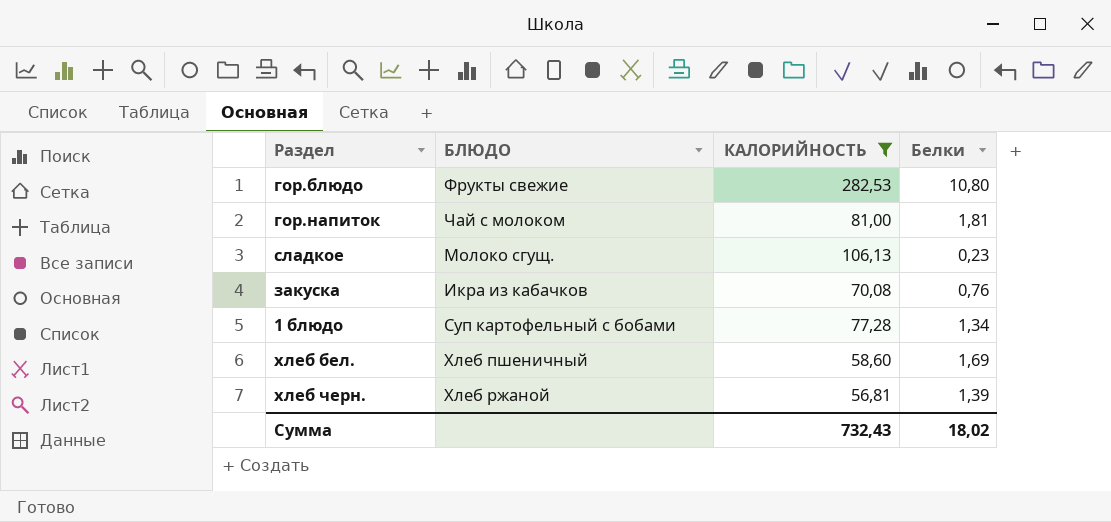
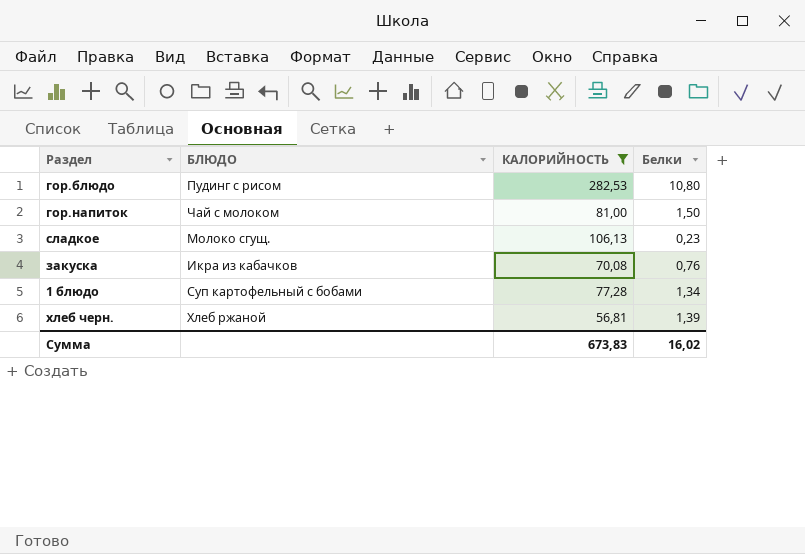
row хлеб бел.: Хлеб пшеничный | 58,60 | 1,69 -> none
гор.блюдо | БЛЮДО: Фрукты свежие -> Пудинг с рисом
гор.напиток | Белки: 1,81 -> 1,50
Сумма | КАЛОРИЙНОСТЬ: 732,43 -> 673,83
Сумма | Белки: 18,02 -> 16,02

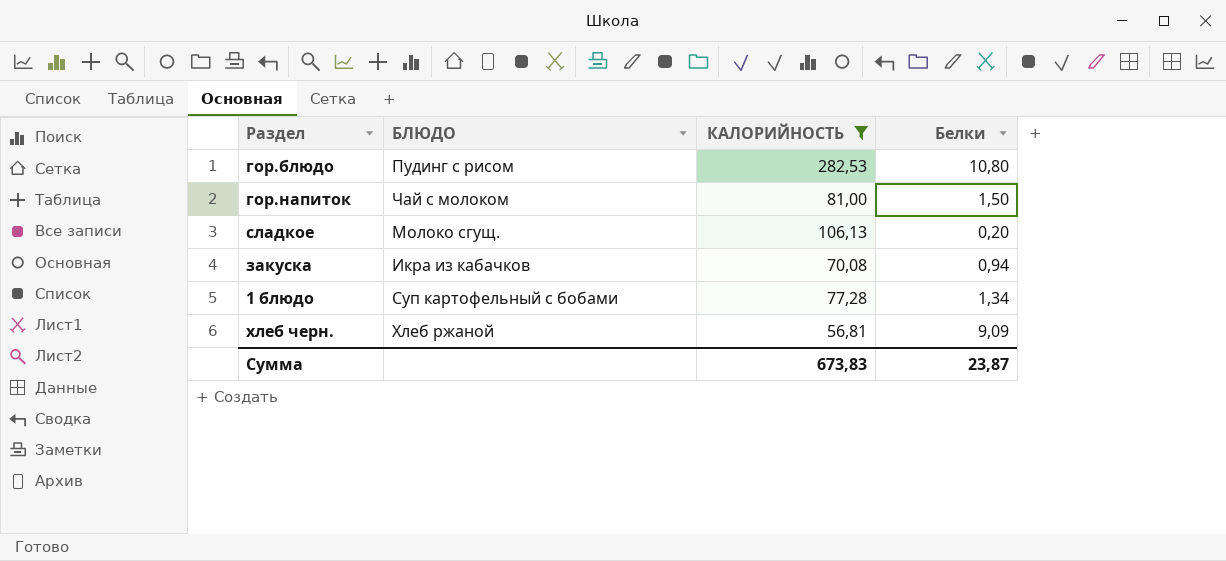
сладкое | Белки: 0,23 -> 0,20
закуска | Белки: 0,76 -> 0,94
хлеб черн. | Белки: 1,39 -> 9,09
Сумма | Белки: 16,02 -> 23,87

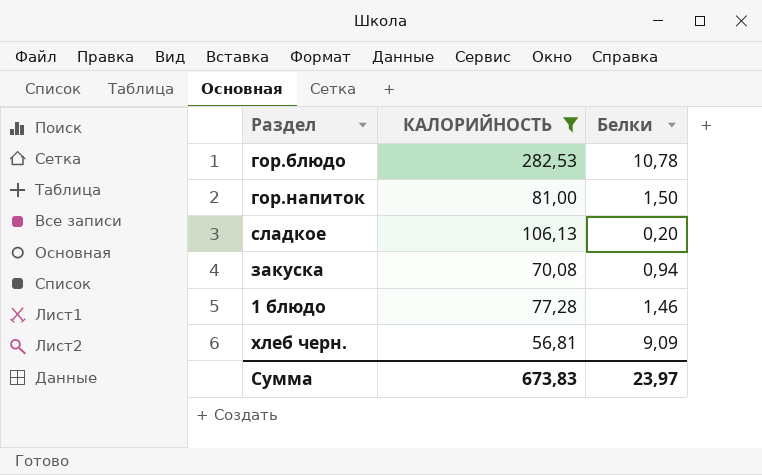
column БЛЮДО | position: 2 -> none
гор.блюдо | Белки: 10,80 -> 10,78
1 блюдо | Белки: 1,34 -> 1,46
Сумма | Белки: 23,87 -> 23,97

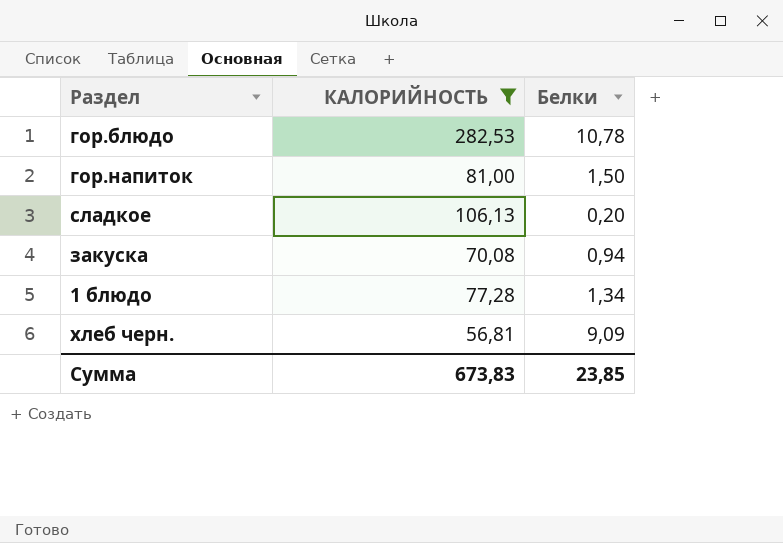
1 блюдо | Белки: 1,46 -> 1,34
Сумма | Белки: 23,97 -> 23,85

